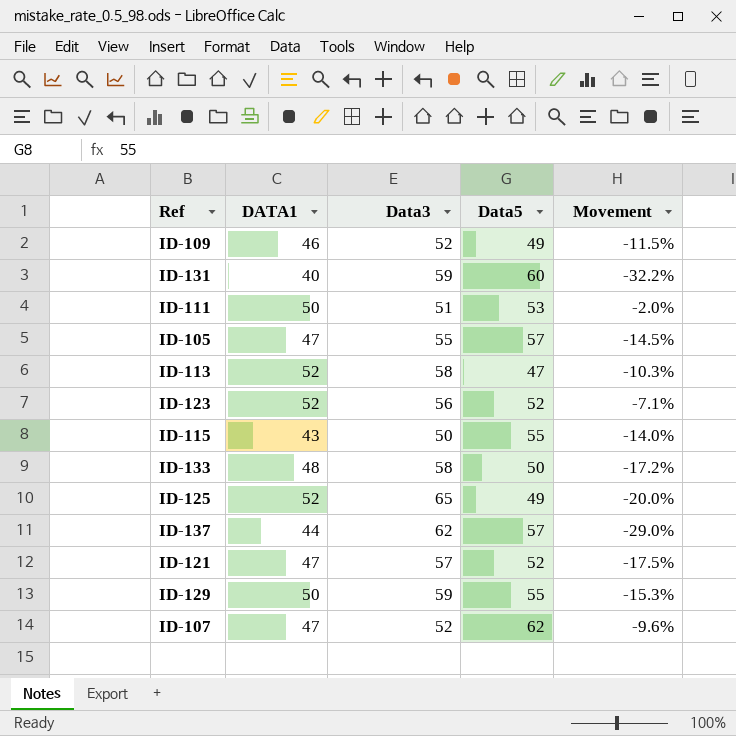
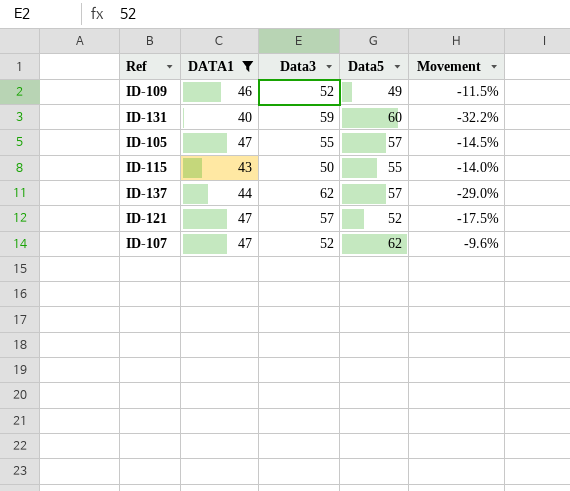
filter: none -> DATA1 <= 47

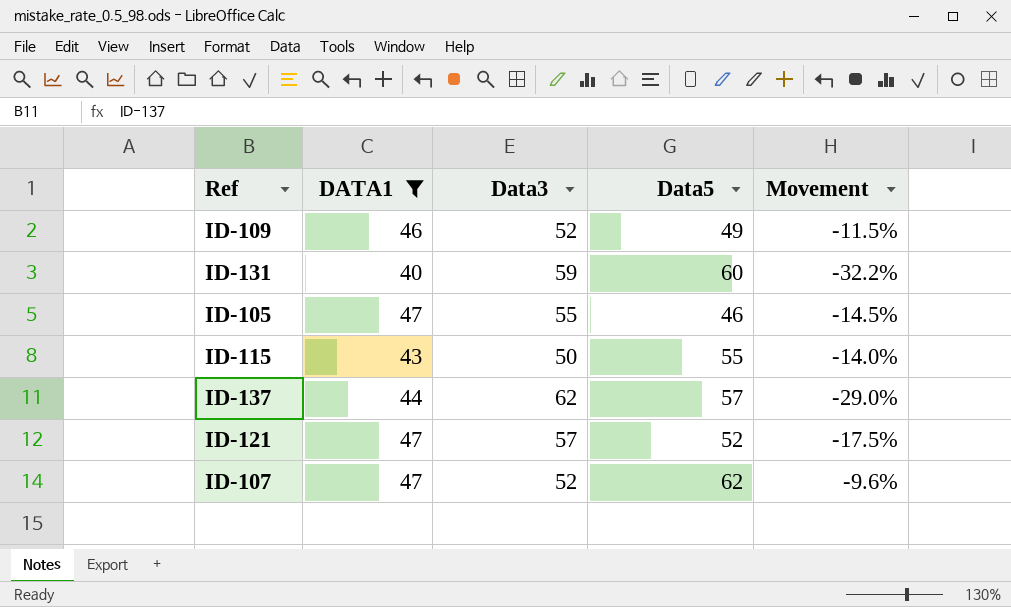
ID-105 | Data5: 57 -> 46

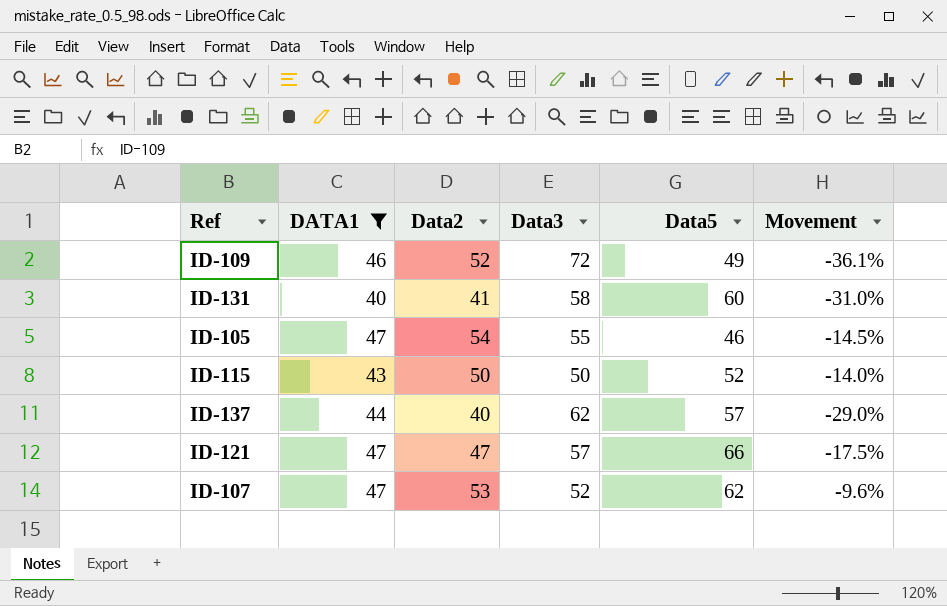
column Data2 | position: none -> 3
ID-109 | Data3: 52 -> 72
ID-109 | Movement: -11.5% -> -36.1%
ID-131 | Data3: 59 -> 58
ID-131 | Movement: -32.2% -> -31.0%
ID-115 | Data5: 55 -> 52
ID-121 | Data5: 52 -> 66

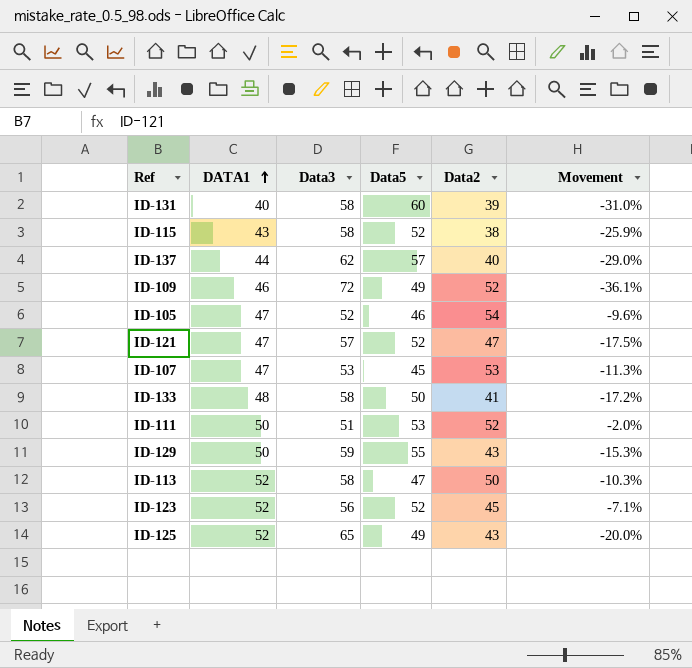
filter: DATA1 <= 47 -> none
row order: none -> DATA1 ascending
column Data2 | position: 3 -> 5
ID-131 | Data2: 41 -> 39
ID-115 | Data3: 50 -> 58
ID-115 | Data2: 50 -> 38
ID-115 | Movement: -14.0% -> -25.9%
ID-105 | Data3: 55 -> 52
ID-105 | Movement: -14.5% -> -9.6%
ID-121 | Data5: 66 -> 52
ID-107 | Data3: 52 -> 53
ID-107 | Data5: 62 -> 45
ID-107 | Movement: -9.6% -> -11.3%

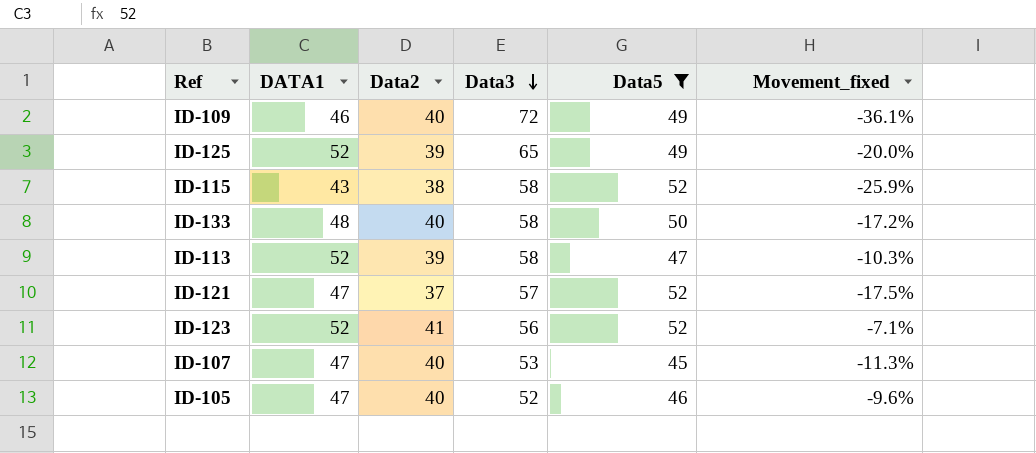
filter: none -> Data5 <= 52
row order: DATA1 ascending -> Data3 descending
column Data2 | position: 5 -> 3
column name: Movement -> Movement_fixed
ID-109 | Data2: 52 -> 40
ID-125 | Data2: 43 -> 39
ID-133 | Data2: 41 -> 40
ID-113 | Data2: 50 -> 39
ID-121 | Data2: 47 -> 37
ID-123 | Data2: 45 -> 41
ID-107 | Data2: 53 -> 40
ID-105 | Data2: 54 -> 40

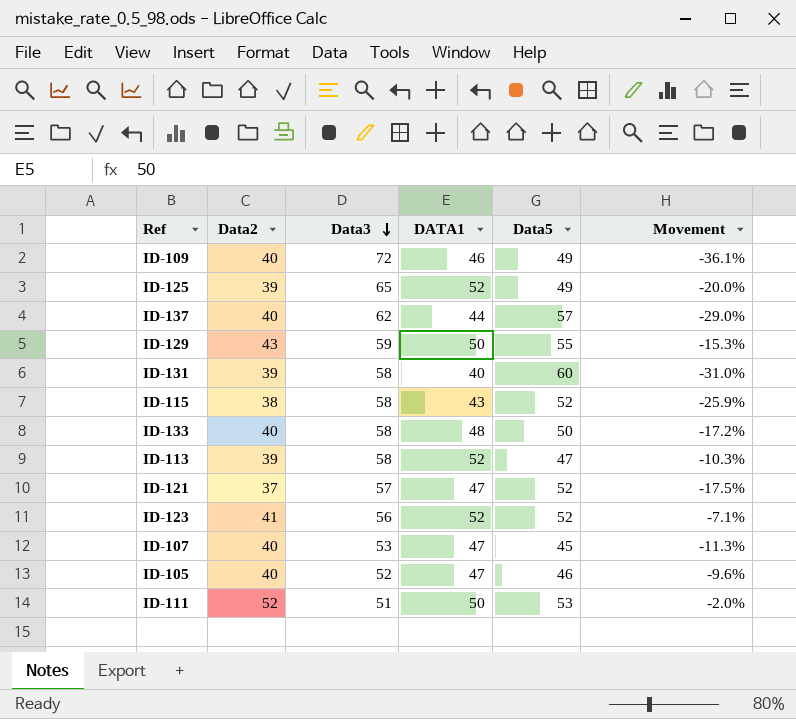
filter: Data5 <= 52 -> none
column DATA1 | position: 2 -> 4
column name: Movement_fixed -> Movement

